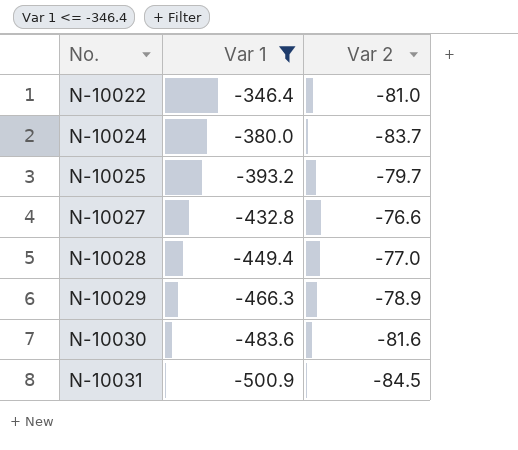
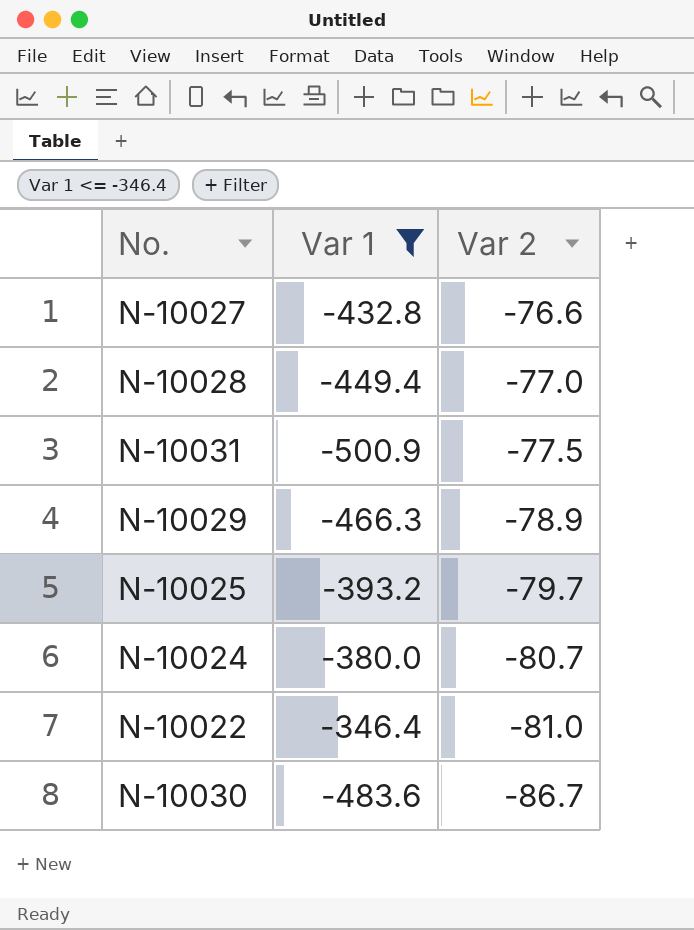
row order: No. ascending -> Var 2 descending
N-10031 | Var 2: -84.5 -> -77.5
N-10024 | Var 2: -83.7 -> -80.7
N-10030 | Var 2: -81.6 -> -86.7

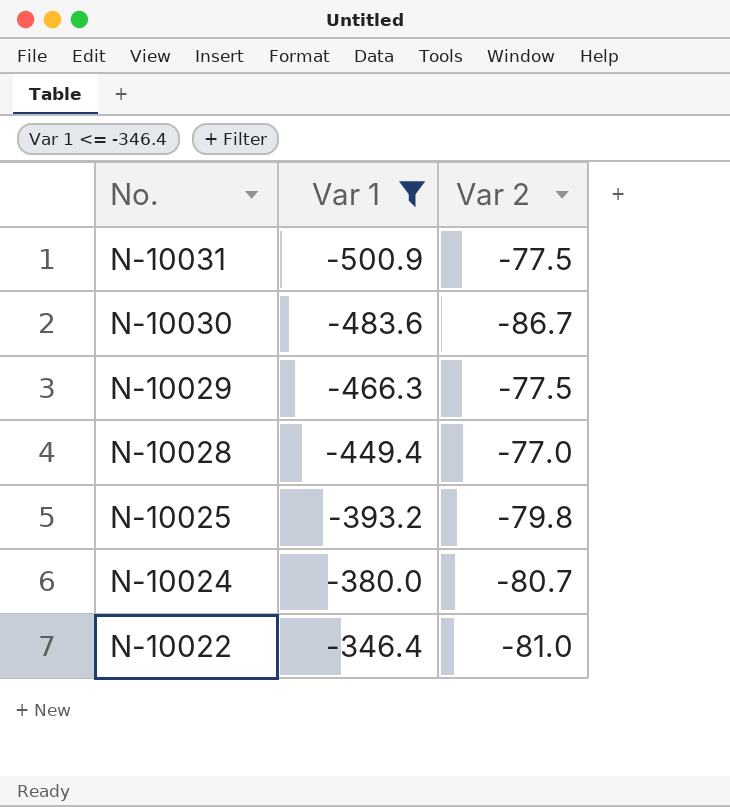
row order: Var 2 descending -> No. descending
row N-10027: -432.8 | -76.6 -> none
N-10029 | Var 2: -78.9 -> -77.5
N-10025 | Var 2: -79.7 -> -79.8

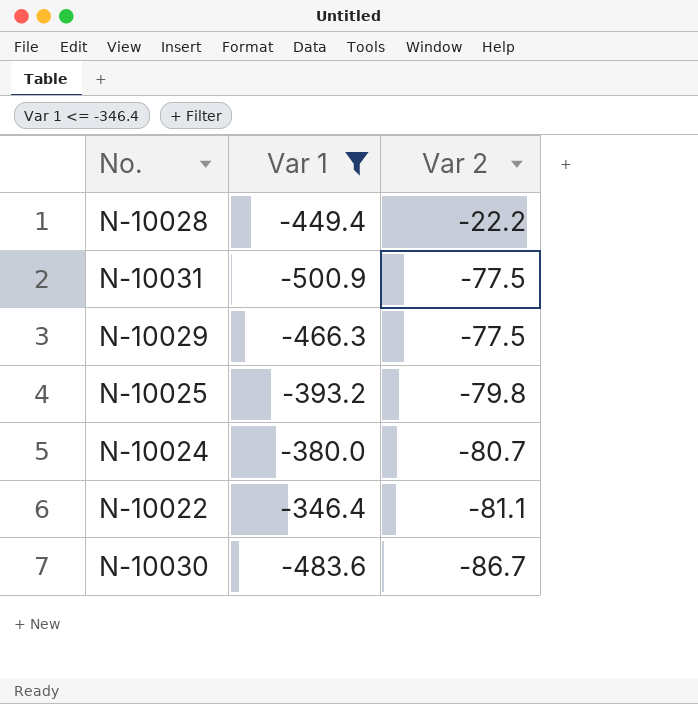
row order: No. descending -> Var 2 descending
N-10028 | Var 2: -77.0 -> -22.2
N-10022 | Var 2: -81.0 -> -81.1

